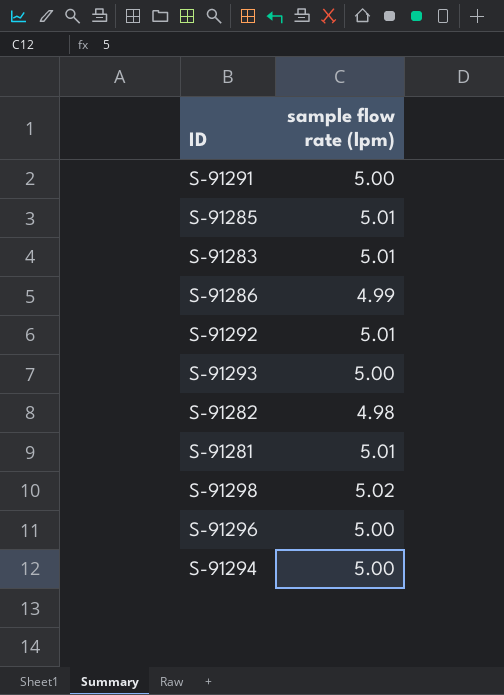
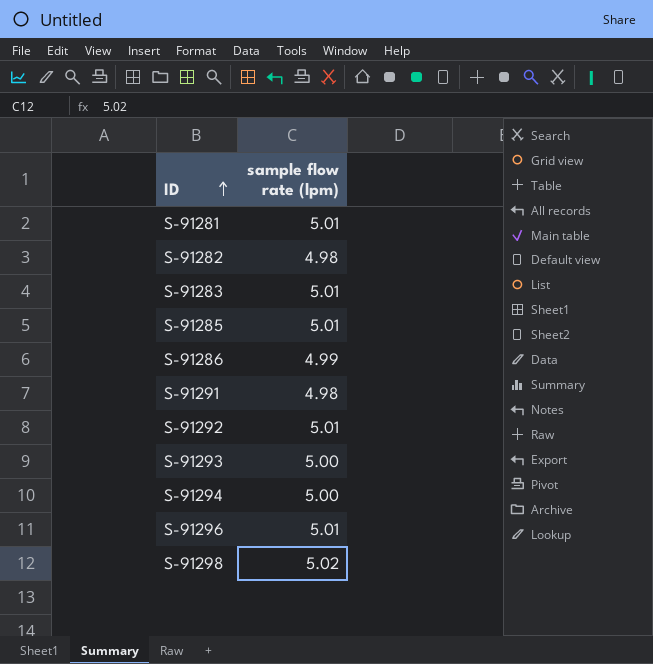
row order: none -> ID ascending
S-91291 | sample flow rate (lpm): 5.00 -> 4.98
S-91296 | sample flow rate (lpm): 5.00 -> 5.01

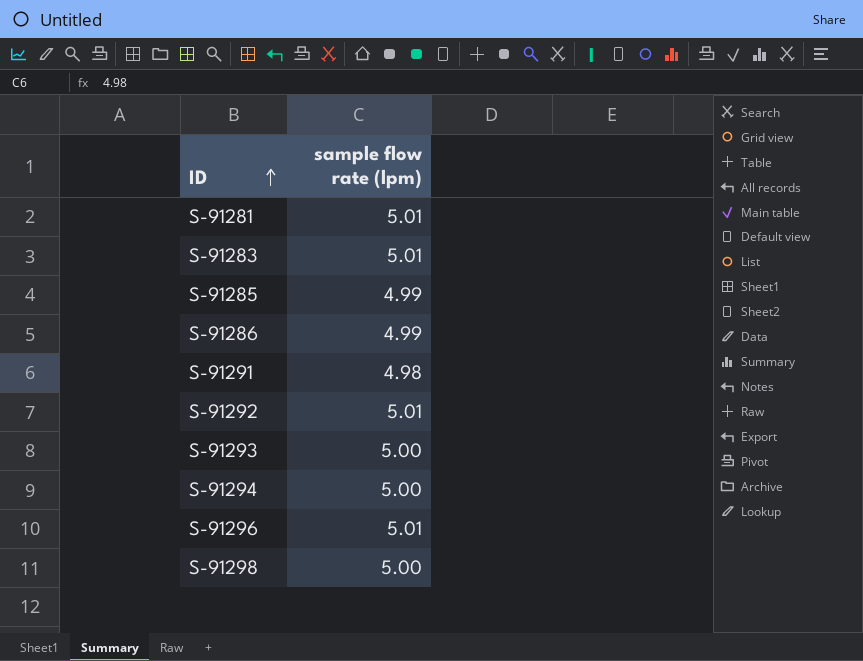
row S-91282: 4.98 -> none
S-91285 | sample flow rate (lpm): 5.01 -> 4.99
S-91298 | sample flow rate (lpm): 5.02 -> 5.00

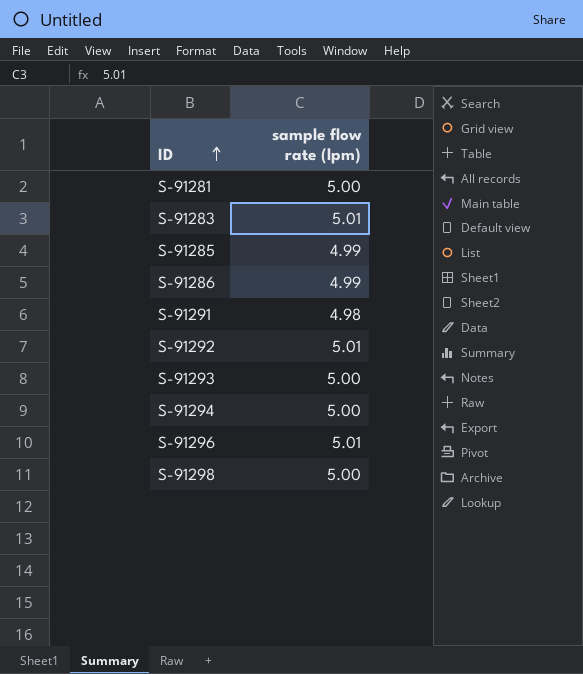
S-91281 | sample flow rate (lpm): 5.01 -> 5.00

